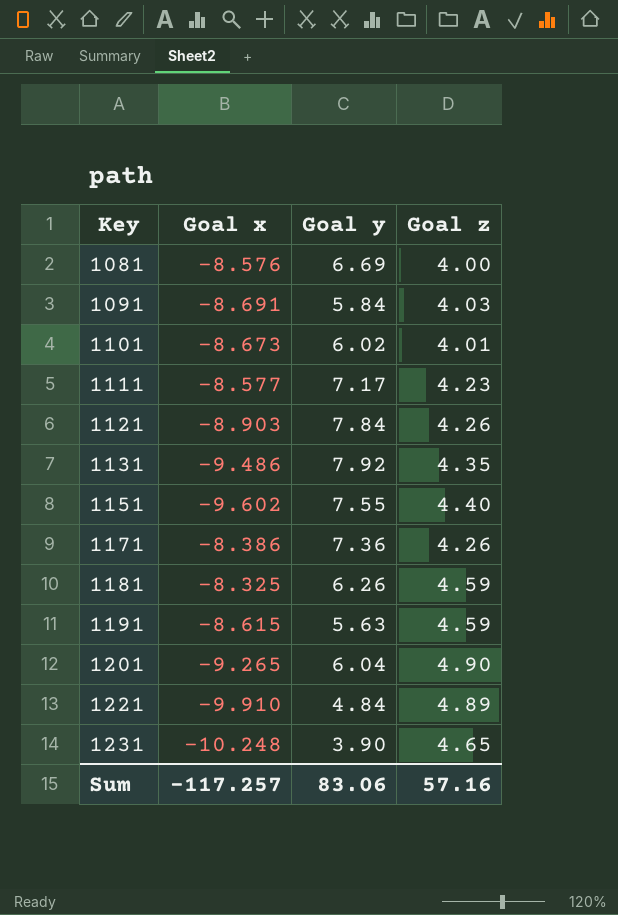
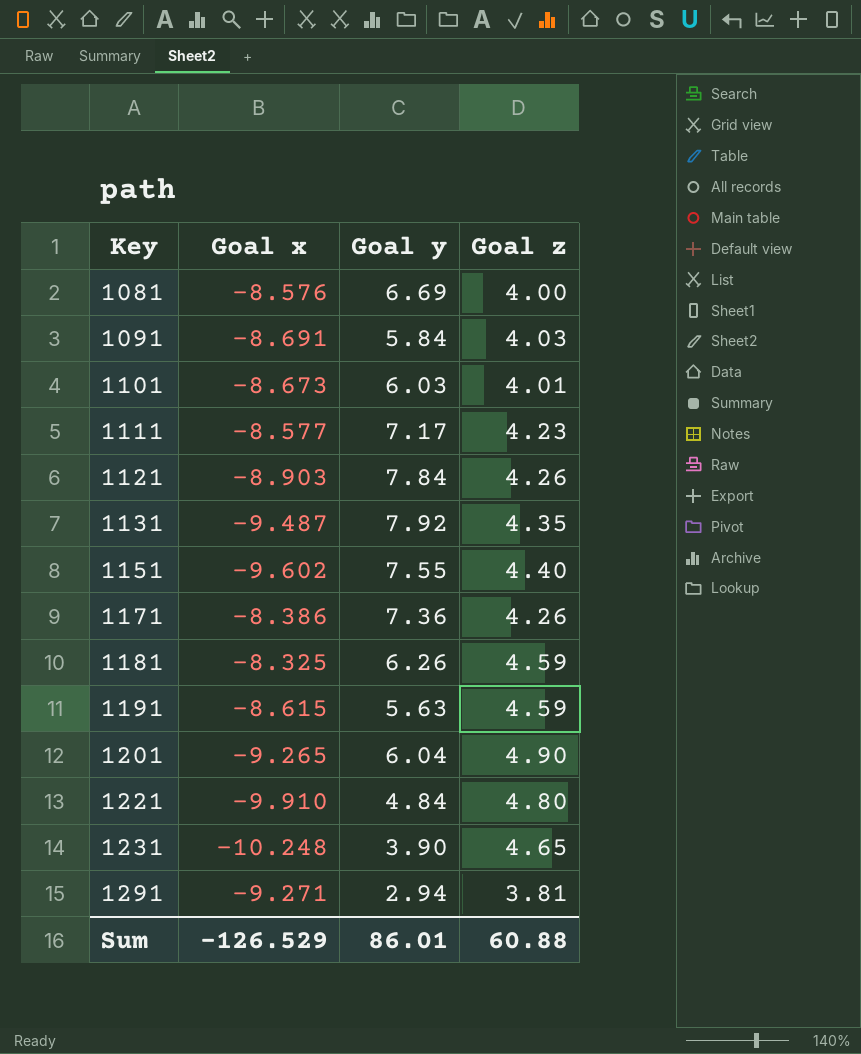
1101 | Goal y: 6.02 -> 6.03
1131 | Goal x: -9.486 -> -9.487
1221 | Goal z: 4.89 -> 4.80
row 1291: none -> -9.271 | 2.94 | 3.81
Sum | Goal x: -117.257 -> -126.529
Sum | Goal y: 83.06 -> 86.01
Sum | Goal z: 57.16 -> 60.88

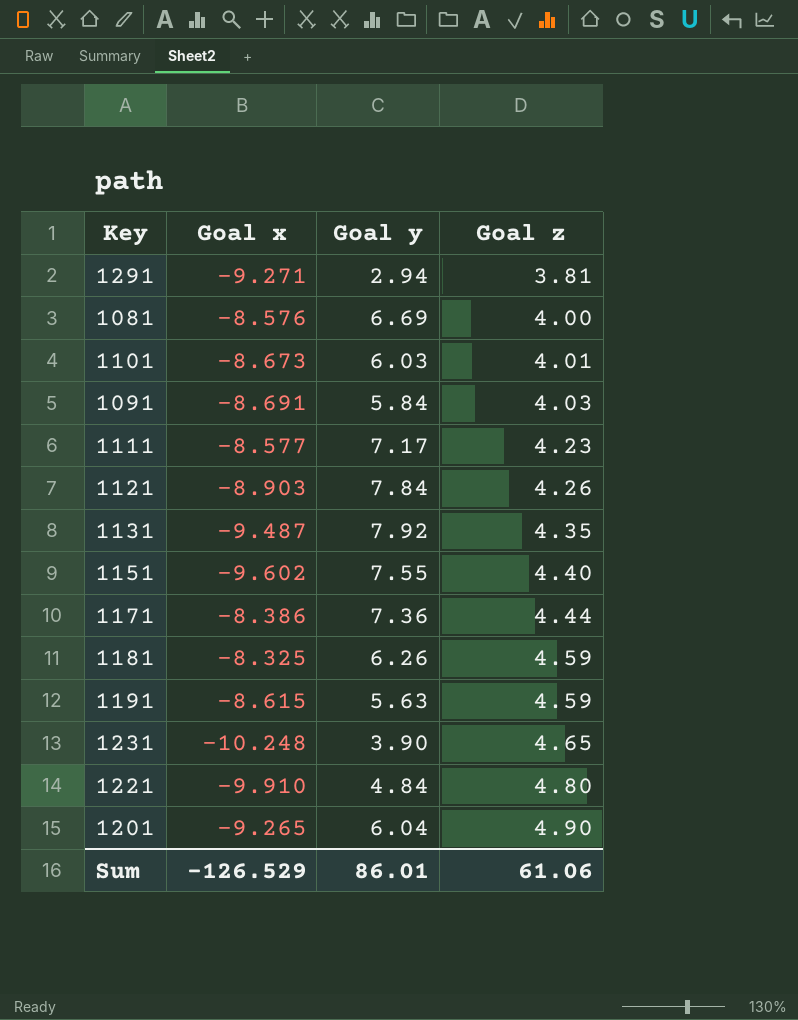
row order: Key ascending -> Goal z ascending
1171 | Goal z: 4.26 -> 4.44
Sum | Goal z: 60.88 -> 61.06

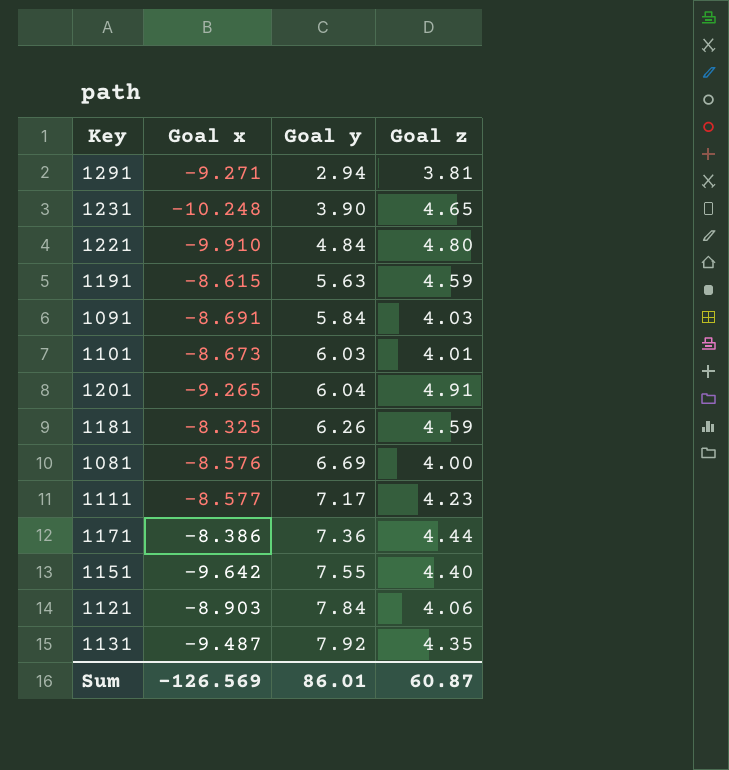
row order: Goal z ascending -> Goal y ascending
1201 | Goal z: 4.90 -> 4.91
1151 | Goal x: -9.602 -> -9.642
1121 | Goal z: 4.26 -> 4.06
Sum | Goal x: -126.529 -> -126.569
Sum | Goal z: 61.06 -> 60.87

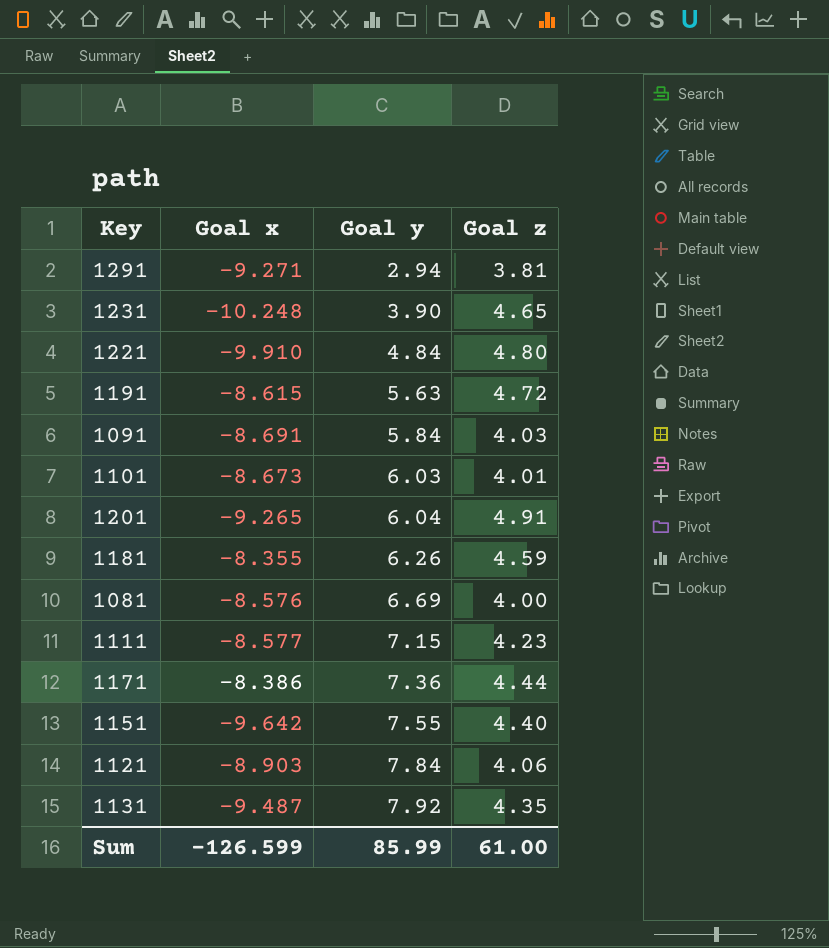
1191 | Goal z: 4.59 -> 4.72
1181 | Goal x: -8.325 -> -8.355
1111 | Goal y: 7.17 -> 7.15
Sum | Goal x: -126.569 -> -126.599
Sum | Goal y: 86.01 -> 85.99
Sum | Goal z: 60.87 -> 61.00

